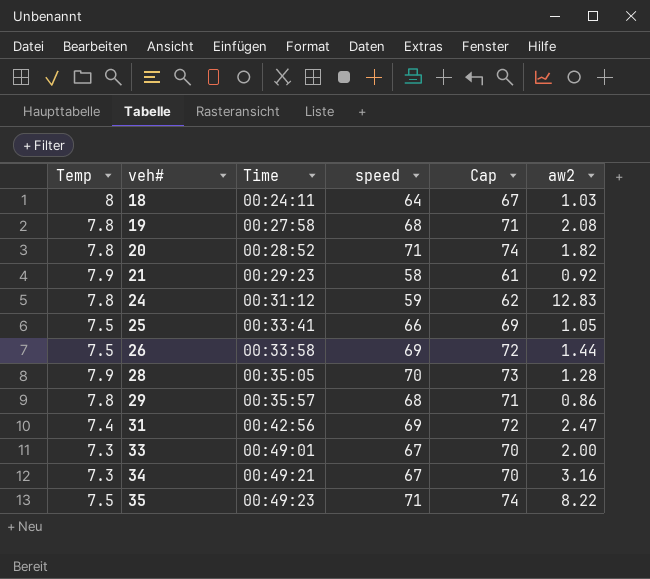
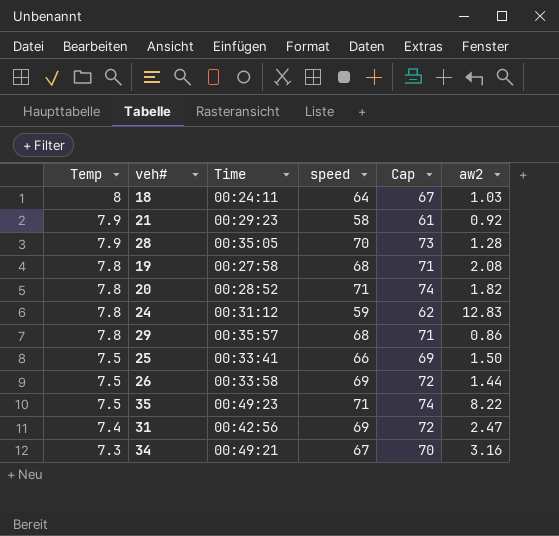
row order: veh# ascending -> Temp descending
row 33: 7.3 | 00:49:01 | 67 | 70 | 2.00 -> none
25 | aw2: 1.05 -> 1.50

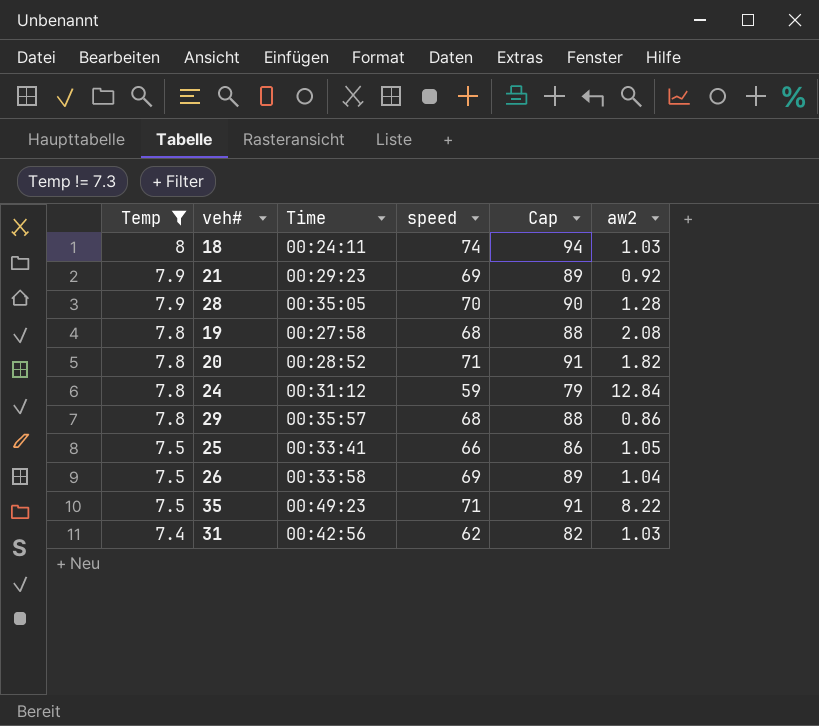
filter: none -> Temp != 7.3
column Cap | formula: [speed] + 3 -> [speed] + 20
18 | speed: 64 -> 74
21 | speed: 58 -> 69
24 | aw2: 12.83 -> 12.84
25 | aw2: 1.50 -> 1.05
26 | aw2: 1.44 -> 1.04
31 | speed: 69 -> 62
31 | aw2: 2.47 -> 1.03

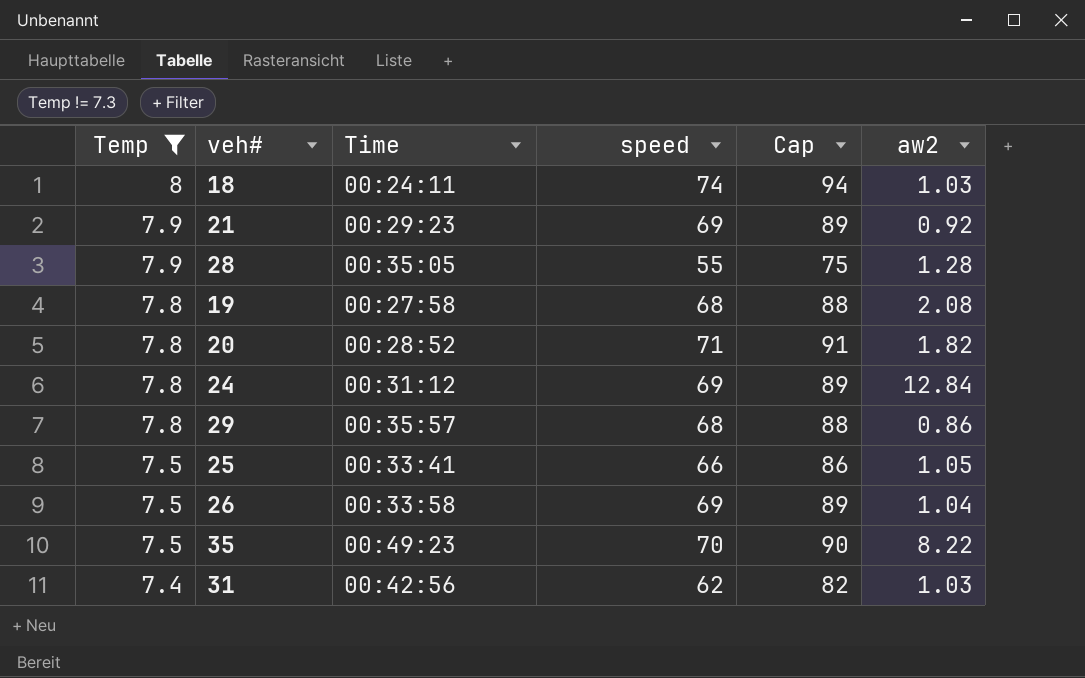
28 | speed: 70 -> 55
28 | Cap: 90 -> 75
24 | speed: 59 -> 69
24 | Cap: 79 -> 89
35 | speed: 71 -> 70
35 | Cap: 91 -> 90

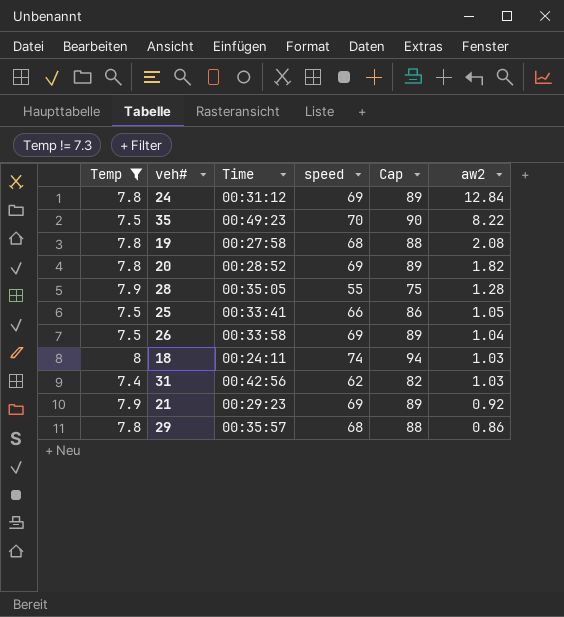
row order: Temp descending -> aw2 descending
20 | speed: 71 -> 69
20 | Cap: 91 -> 89

